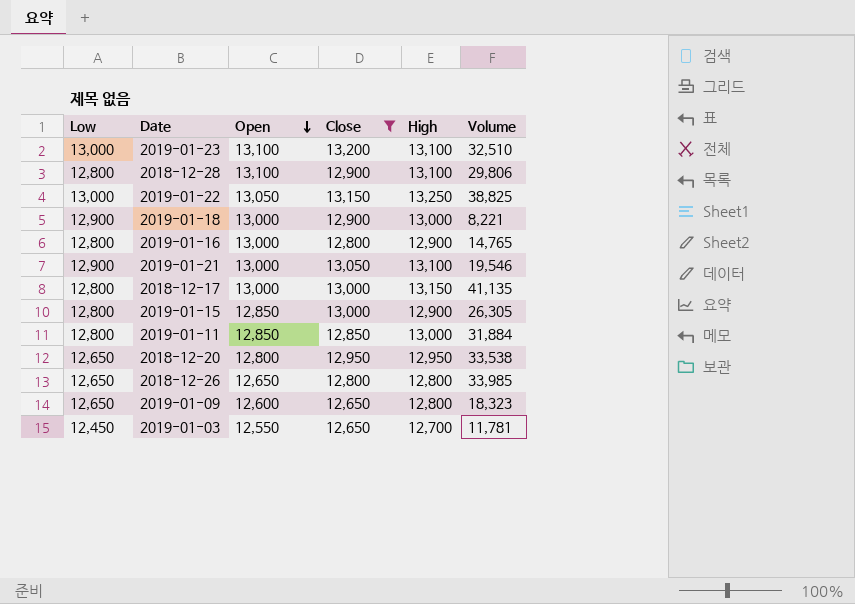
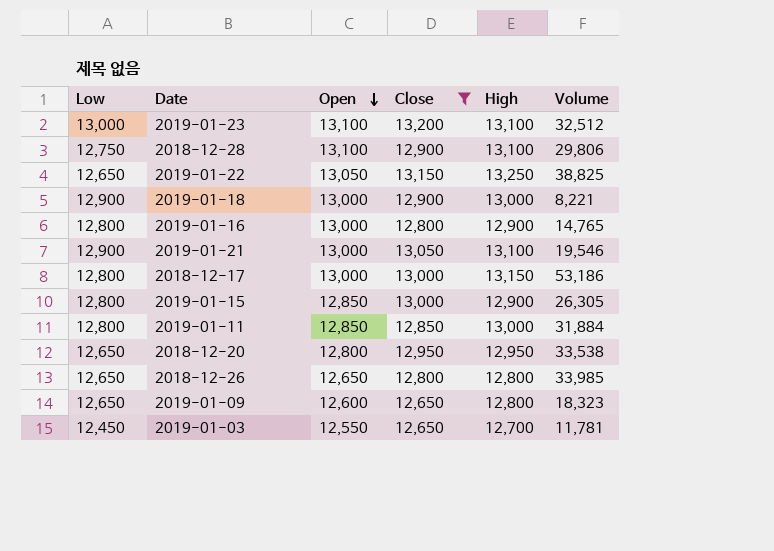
2019-01-23 | Volume: 32,510 -> 32,512
2018-12-28 | Low: 12,800 -> 12,750
2019-01-22 | Low: 13,000 -> 12,650
2018-12-17 | Volume: 41,135 -> 53,186

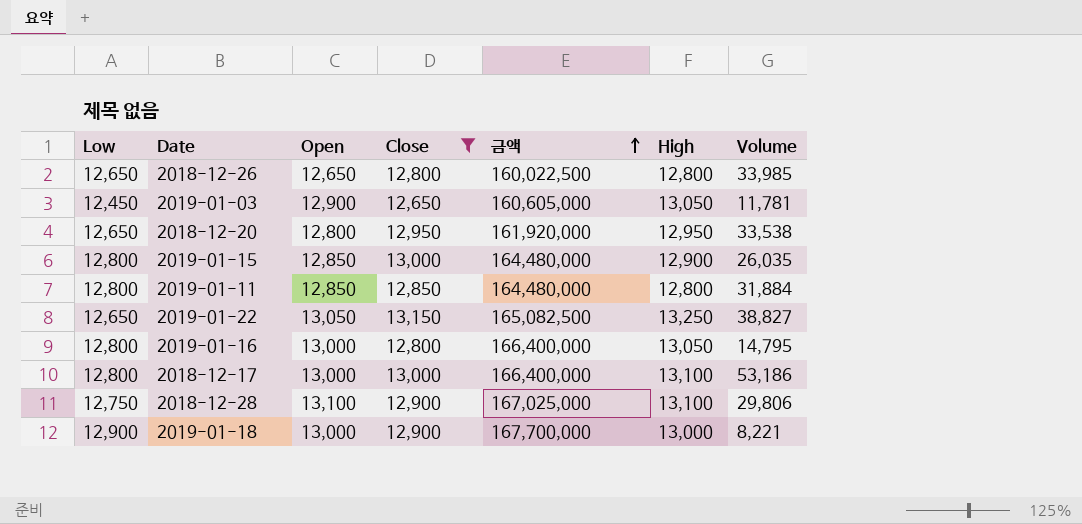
row order: Open descending -> 금액 ascending
column 금액 | formula: none -> [Low] * [Open]
row 2019-01-23: 13,000 | 13,100 | 13,200 | 13,100 | 32,512 -> none
row 2019-01-21: 12,900 | 13,000 | 13,050 | 13,100 | 19,546 -> none
row 2019-01-09: 12,650 | 12,600 | 12,650 | 12,800 | 18,323 -> none
2019-01-03 | Open: 12,550 -> 12,900
2019-01-03 | High: 12,700 -> 13,050
2019-01-15 | Volume: 26,305 -> 26,035
2019-01-11 | High: 13,000 -> 12,800
2019-01-22 | Volume: 38,825 -> 38,827
2019-01-16 | High: 12,900 -> 13,050
2019-01-16 | Volume: 14,765 -> 14,795
2018-12-17 | High: 13,150 -> 13,100

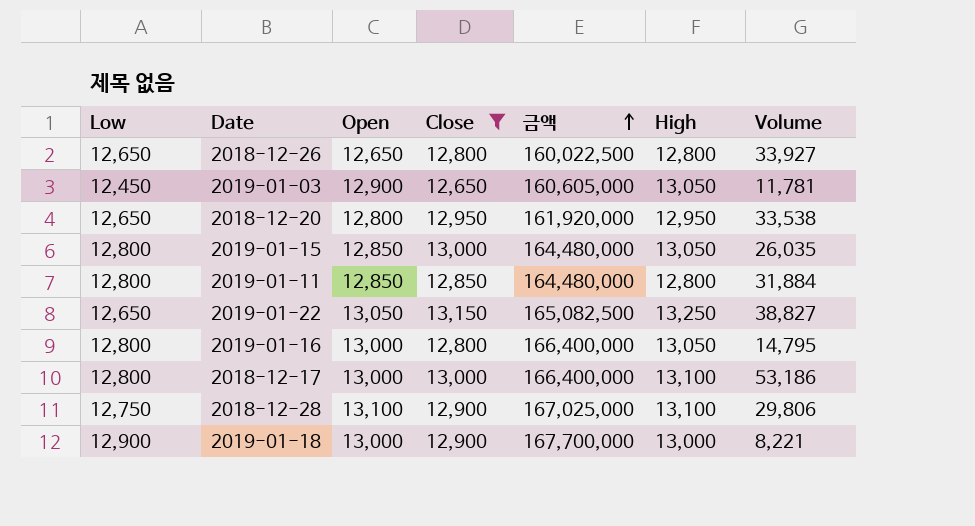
2018-12-26 | Volume: 33,985 -> 33,927
2019-01-15 | High: 12,900 -> 13,050

